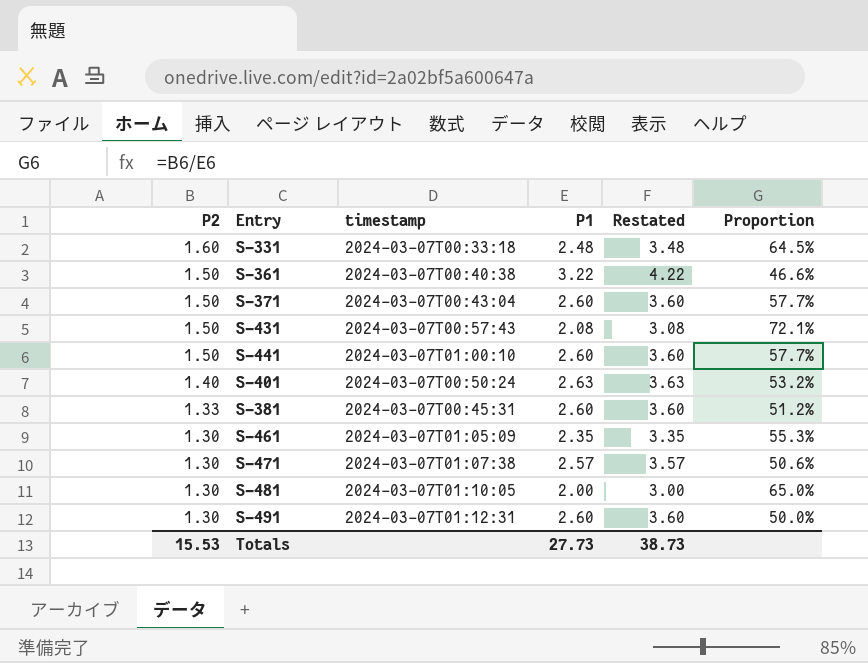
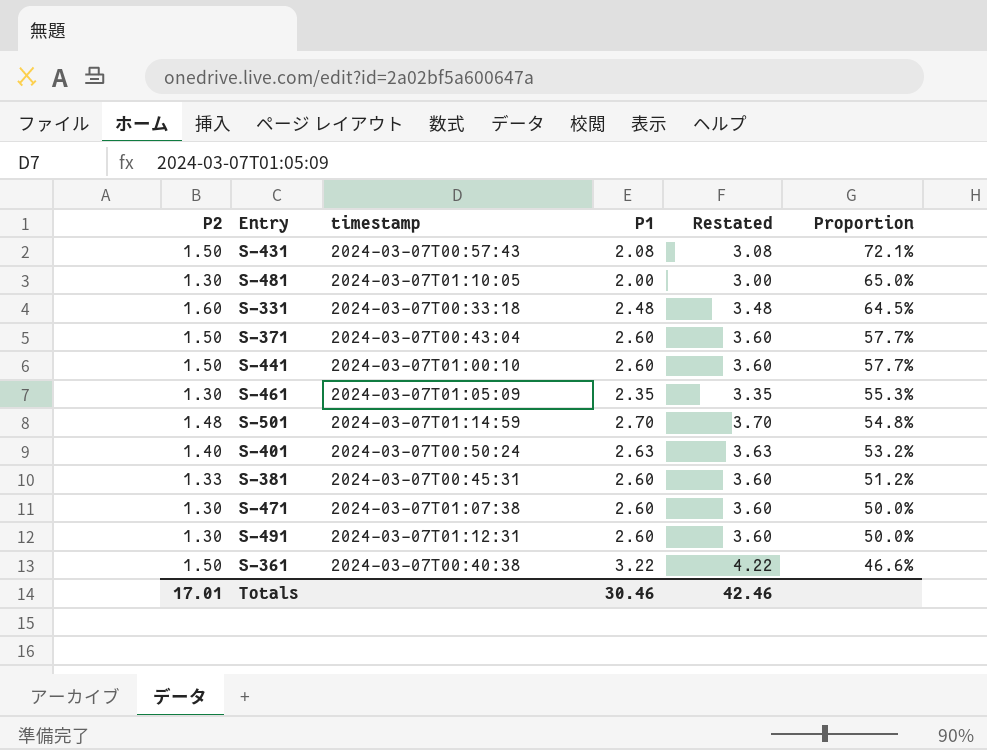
row order: P2 descending -> Proportion descending
row S-501: none -> 1.48 | 2024-03-07T01:14:59 | 2.70 | 3.70 | 54.8%
S-471 | P1: 2.57 -> 2.60
S-471 | Restated: 3.57 -> 3.60
S-471 | Proportion: 50.6% -> 50.0%
Totals | P2: 15.53 -> 17.01
Totals | P1: 27.73 -> 30.46
Totals | Restated: 38.73 -> 42.46

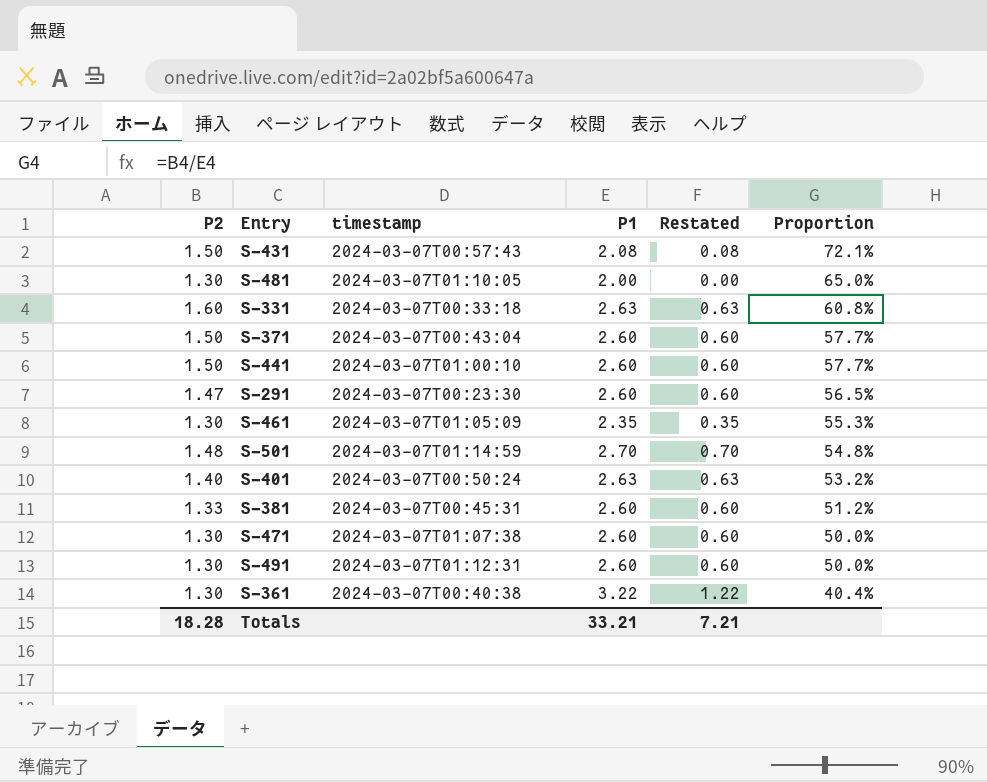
column Restated | formula: [P1] + 1 -> [P1] - 2
S-331 | P1: 2.48 -> 2.63
S-331 | Proportion: 64.5% -> 60.8%
row S-291: none -> 1.47 | 2024-03-07T00:23:30 | 2.60 | 0.60 | 56.5%
S-361 | P2: 1.50 -> 1.30
S-361 | Proportion: 46.6% -> 40.4%
Totals | P2: 17.01 -> 18.28
Totals | P1: 30.46 -> 33.21
Totals | Restated: 42.46 -> 7.21

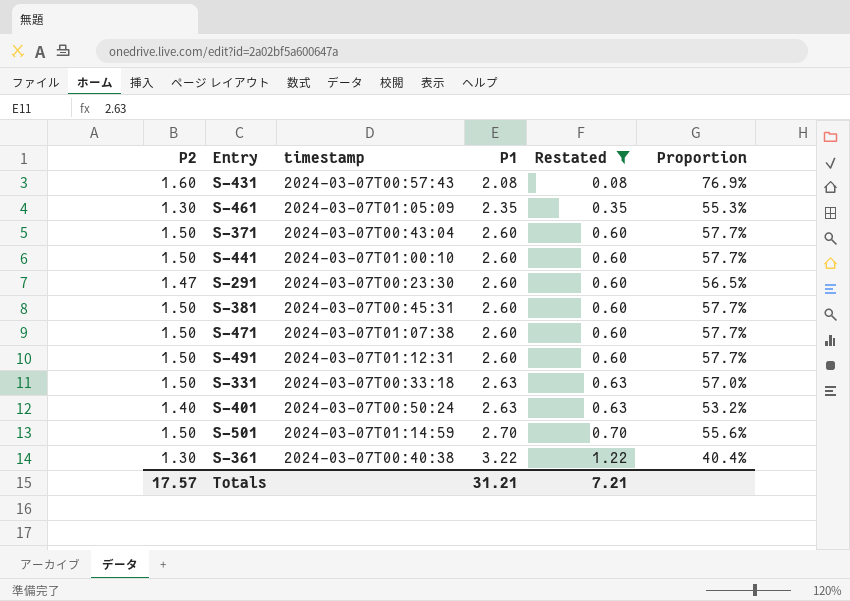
filter: none -> Restated != 0.00
row order: Proportion descending -> P1 ascending
S-431 | P2: 1.50 -> 1.60
S-431 | Proportion: 72.1% -> 76.9%
S-381 | P2: 1.33 -> 1.50
S-381 | Proportion: 51.2% -> 57.7%
S-471 | P2: 1.30 -> 1.50
S-471 | Proportion: 50.0% -> 57.7%
S-491 | P2: 1.30 -> 1.50
S-491 | Proportion: 50.0% -> 57.7%
S-331 | P2: 1.60 -> 1.50
S-331 | Proportion: 60.8% -> 57.0%
S-501 | P2: 1.48 -> 1.50
S-501 | Proportion: 54.8% -> 55.6%
Totals | P2: 18.28 -> 17.57
Totals | P1: 33.21 -> 31.21

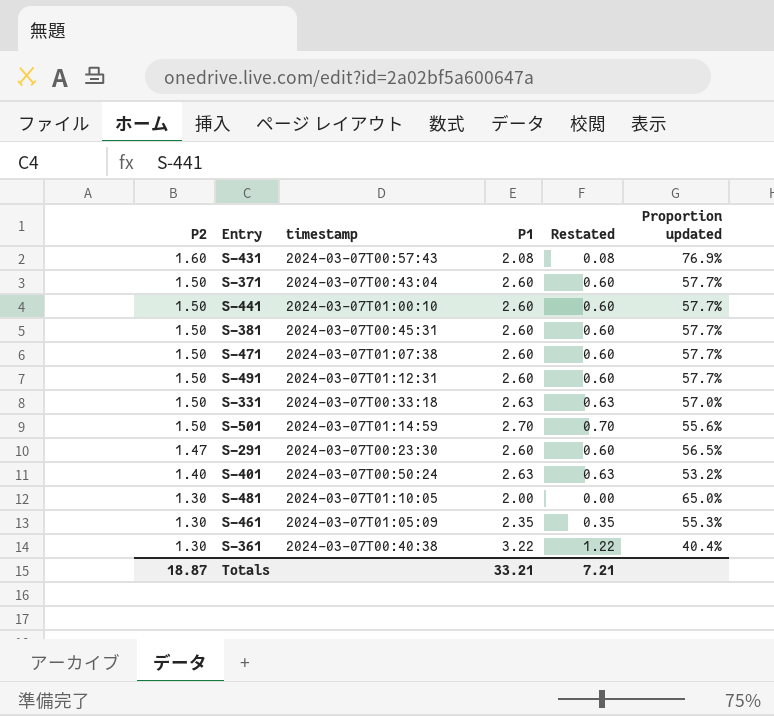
filter: Restated != 0.00 -> none
row order: P1 ascending -> P2 descending
column name: Proportion -> Proportion updated
Totals | P2: 17.57 -> 18.87
Totals | P1: 31.21 -> 33.21

